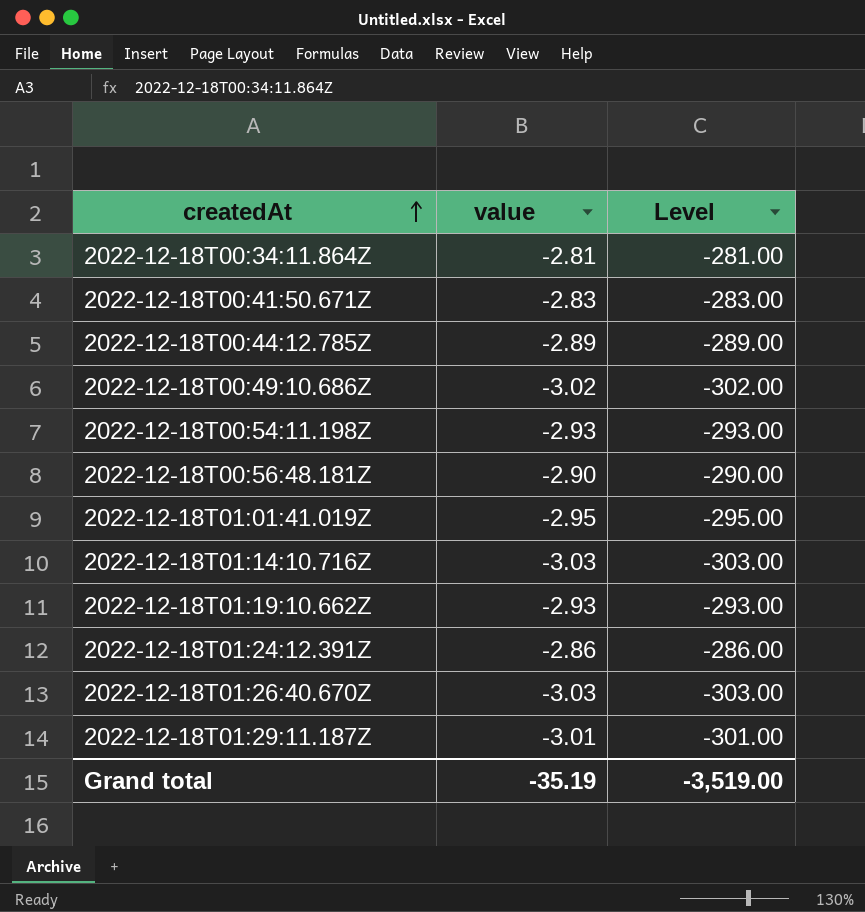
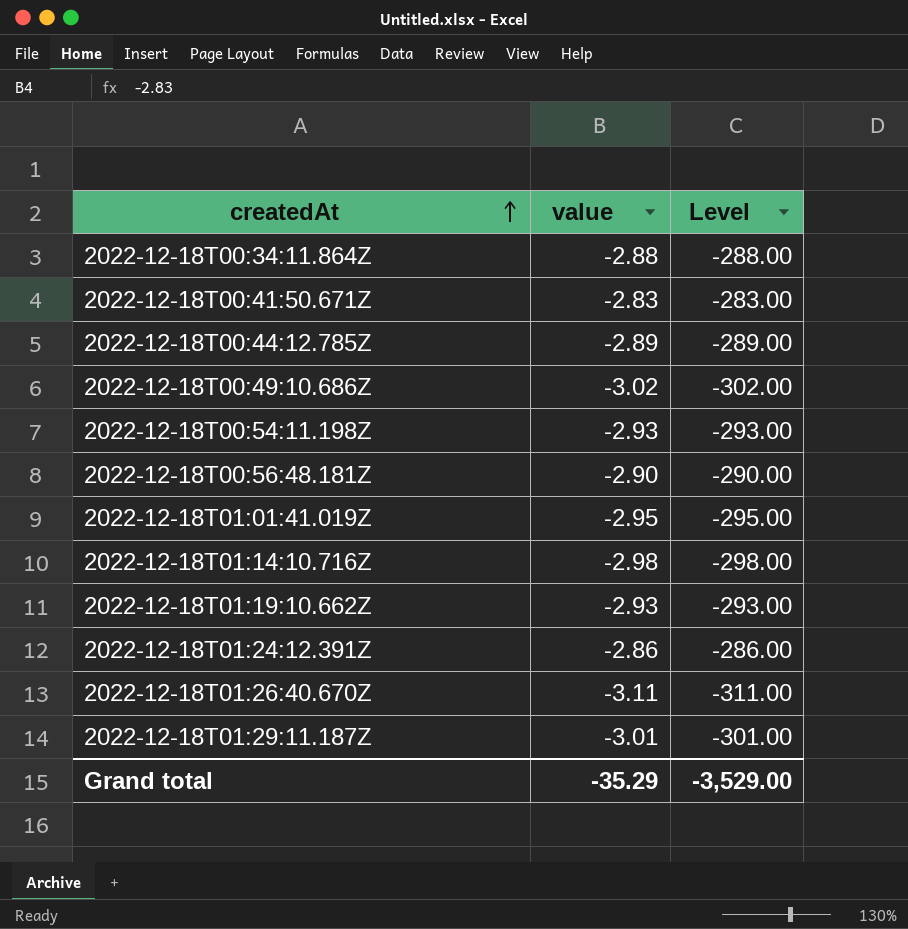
2022-12-18T00:34:11.864Z | value: -2.81 -> -2.88
2022-12-18T00:34:11.864Z | Level: -281.00 -> -288.00
2022-12-18T01:14:10.716Z | value: -3.03 -> -2.98
2022-12-18T01:14:10.716Z | Level: -303.00 -> -298.00
2022-12-18T01:26:40.670Z | value: -3.03 -> -3.11
2022-12-18T01:26:40.670Z | Level: -303.00 -> -311.00
Grand total | value: -35.19 -> -35.29
Grand total | Level: -3,519.00 -> -3,529.00

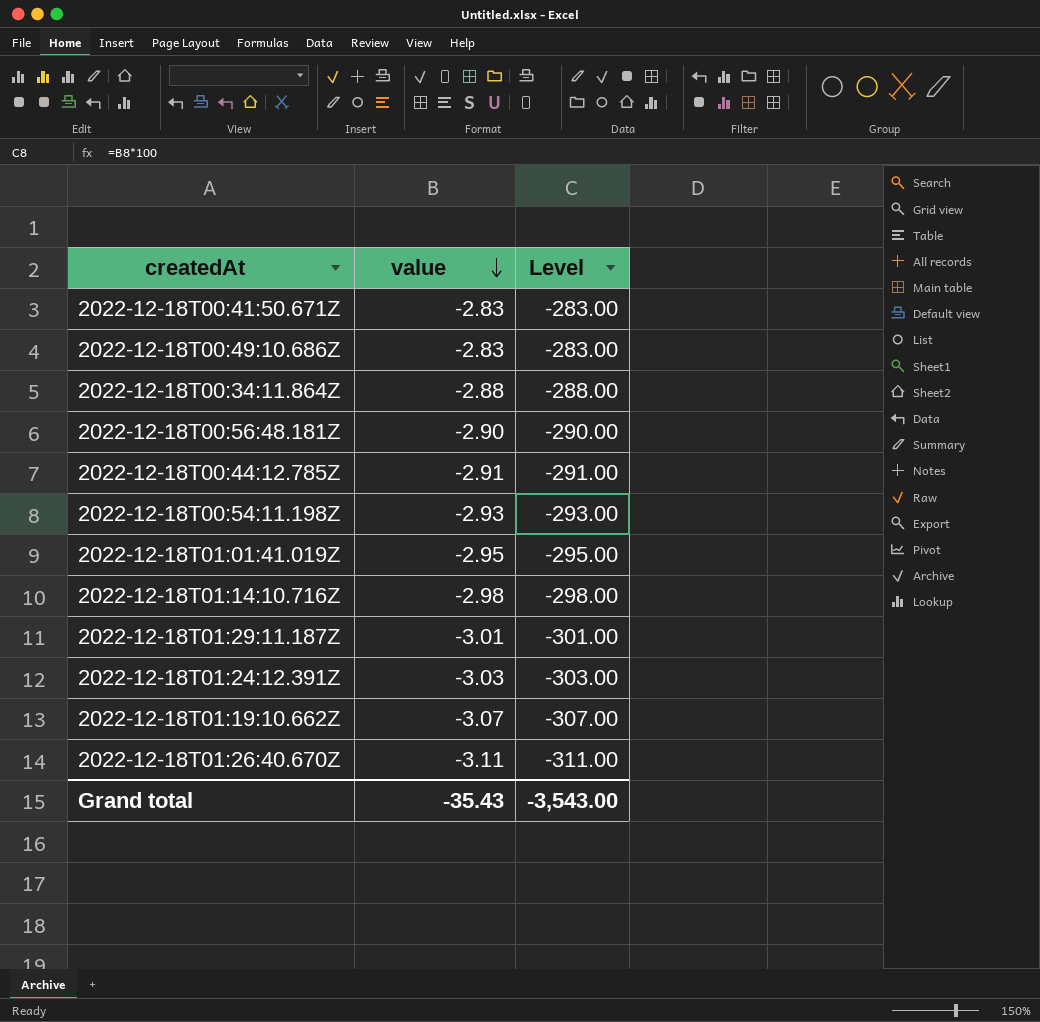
row order: createdAt ascending -> value descending
2022-12-18T00:49:10.686Z | value: -3.02 -> -2.83
2022-12-18T00:49:10.686Z | Level: -302.00 -> -283.00
2022-12-18T00:44:12.785Z | value: -2.89 -> -2.91
2022-12-18T00:44:12.785Z | Level: -289.00 -> -291.00
2022-12-18T01:24:12.391Z | value: -2.86 -> -3.03
2022-12-18T01:24:12.391Z | Level: -286.00 -> -303.00
2022-12-18T01:19:10.662Z | value: -2.93 -> -3.07
2022-12-18T01:19:10.662Z | Level: -293.00 -> -307.00
Grand total | value: -35.29 -> -35.43
Grand total | Level: -3,529.00 -> -3,543.00

